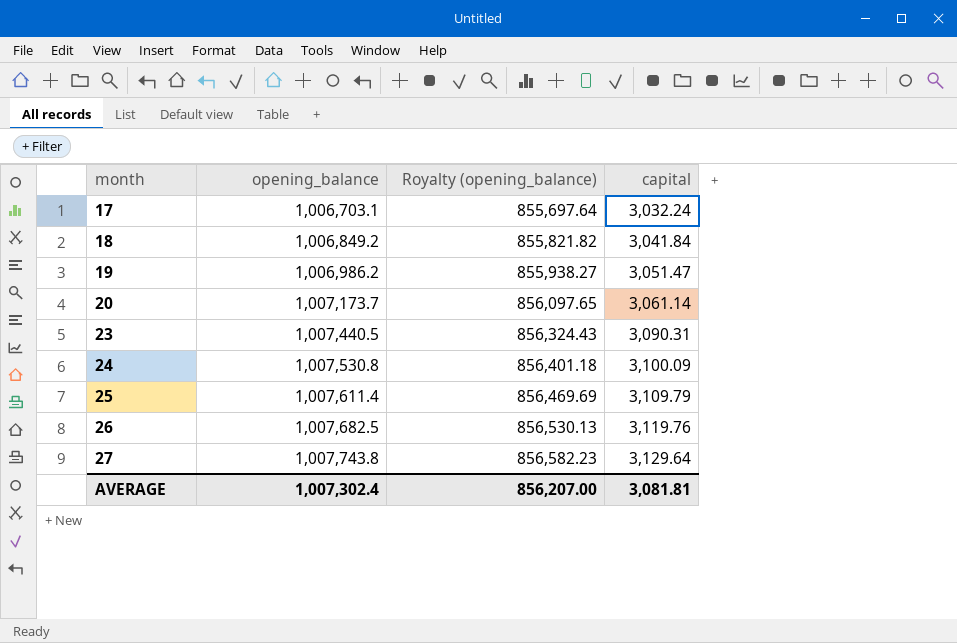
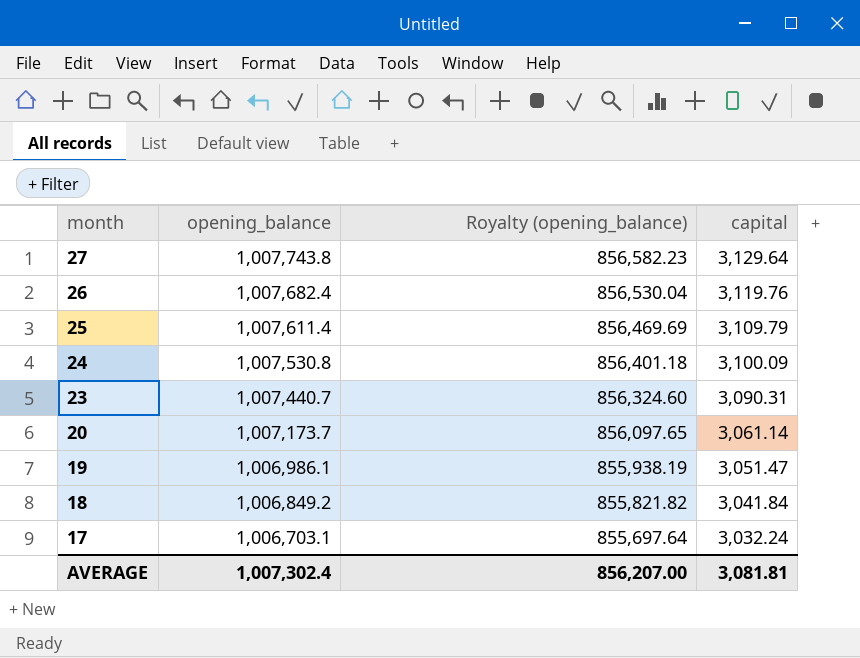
row order: month ascending -> month descending
26 | opening_balance: 1,007,682.5 -> 1,007,682.4
26 | Royalty (opening_balance): 856,530.13 -> 856,530.04
23 | opening_balance: 1,007,440.5 -> 1,007,440.7
23 | Royalty (opening_balance): 856,324.43 -> 856,324.60
19 | opening_balance: 1,006,986.2 -> 1,006,986.1
19 | Royalty (opening_balance): 855,938.27 -> 855,938.19

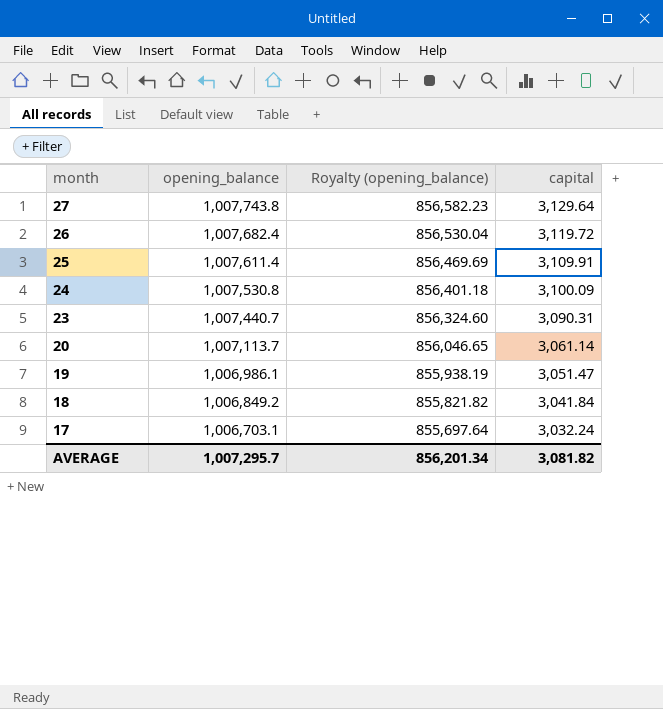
26 | capital: 3,119.76 -> 3,119.72
25 | capital: 3,109.79 -> 3,109.91
20 | opening_balance: 1,007,173.7 -> 1,007,113.7
20 | Royalty (opening_balance): 856,097.65 -> 856,046.65
AVERAGE | opening_balance: 1,007,302.4 -> 1,007,295.7
AVERAGE | Royalty (opening_balance): 856,207.00 -> 856,201.34
AVERAGE | capital: 3,081.81 -> 3,081.82

